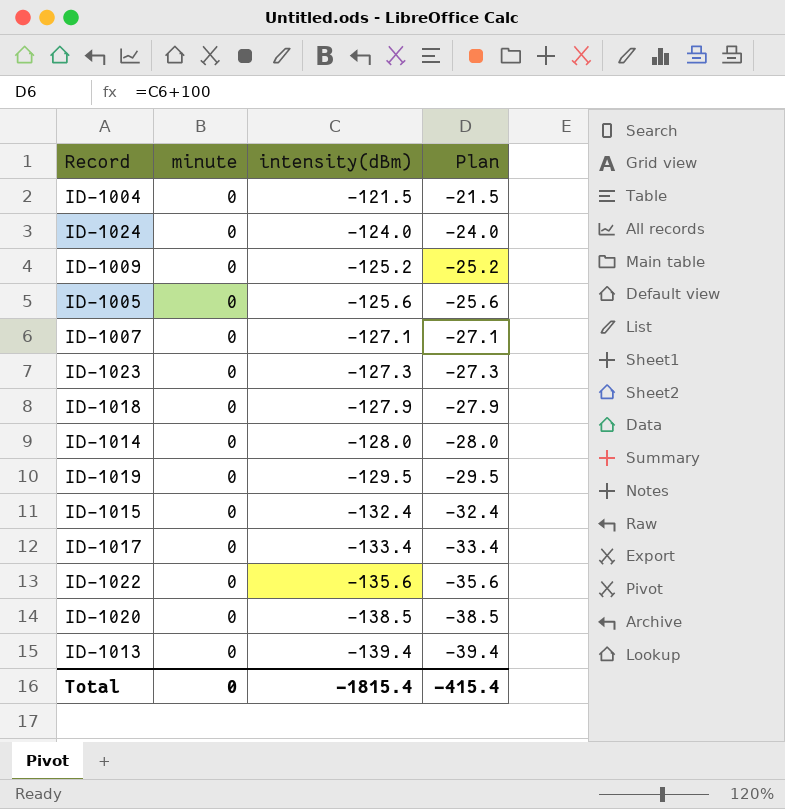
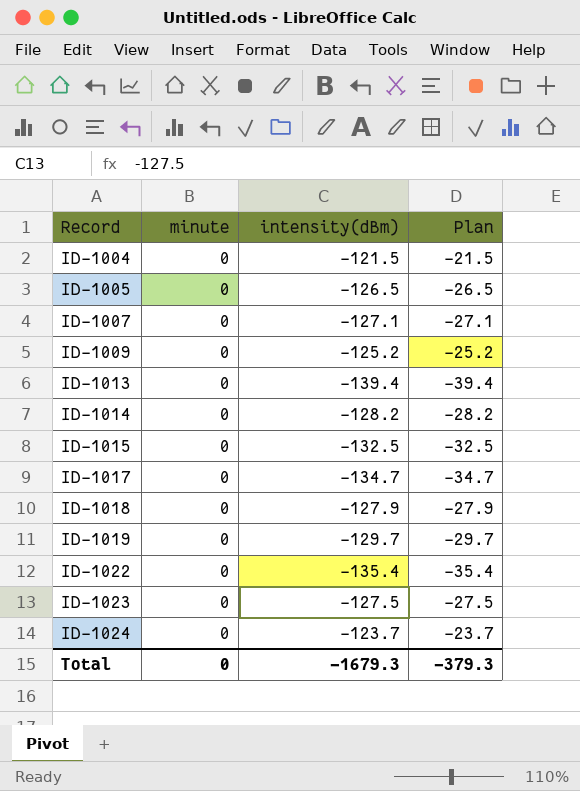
row order: intensity(dBm) descending -> Record ascending
row ID-1020: 0 | -138.5 | -38.5 -> none
ID-1005 | intensity(dBm): -125.6 -> -126.5
ID-1005 | Plan: -25.6 -> -26.5
ID-1014 | intensity(dBm): -128.0 -> -128.2
ID-1014 | Plan: -28.0 -> -28.2
ID-1015 | intensity(dBm): -132.4 -> -132.5
ID-1015 | Plan: -32.4 -> -32.5
ID-1017 | intensity(dBm): -133.4 -> -134.7
ID-1017 | Plan: -33.4 -> -34.7
ID-1019 | intensity(dBm): -129.5 -> -129.7
ID-1019 | Plan: -29.5 -> -29.7
ID-1022 | intensity(dBm): -135.6 -> -135.4
ID-1022 | Plan: -35.6 -> -35.4
ID-1023 | intensity(dBm): -127.3 -> -127.5
ID-1023 | Plan: -27.3 -> -27.5
ID-1024 | intensity(dBm): -124.0 -> -123.7
ID-1024 | Plan: -24.0 -> -23.7
Total | intensity(dBm): -1815.4 -> -1679.3
Total | Plan: -415.4 -> -379.3

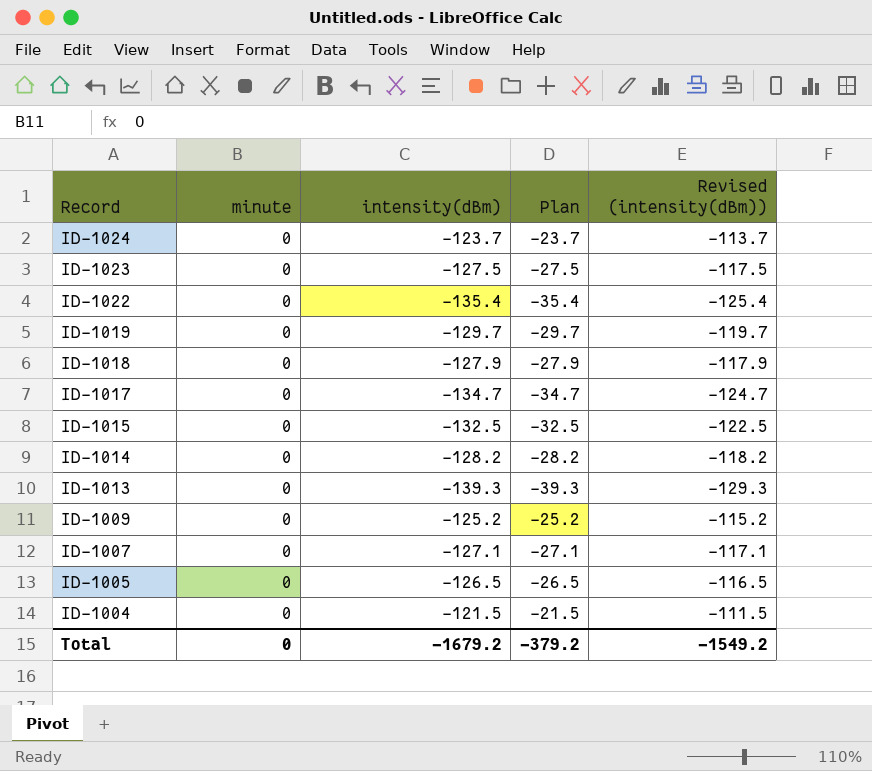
row order: Record ascending -> Record descending
column Revised (intensity(dBm)) | formula: none -> [intensity(dBm)] + 10
ID-1013 | intensity(dBm): -139.4 -> -139.3
ID-1013 | Plan: -39.4 -> -39.3
Total | intensity(dBm): -1679.3 -> -1679.2
Total | Plan: -379.3 -> -379.2

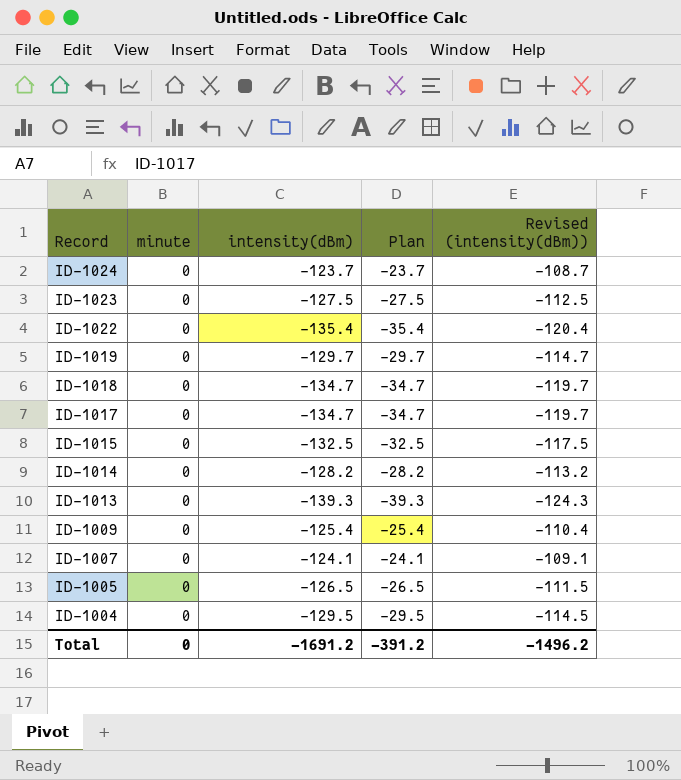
column Revised (intensity(dBm)) | formula: [intensity(dBm)] + 10 -> [intensity(dBm)] + 15
ID-1018 | intensity(dBm): -127.9 -> -134.7
ID-1018 | Plan: -27.9 -> -34.7
ID-1009 | intensity(dBm): -125.2 -> -125.4
ID-1009 | Plan: -25.2 -> -25.4
ID-1007 | intensity(dBm): -127.1 -> -124.1
ID-1007 | Plan: -27.1 -> -24.1
ID-1004 | intensity(dBm): -121.5 -> -129.5
ID-1004 | Plan: -21.5 -> -29.5
Total | intensity(dBm): -1679.2 -> -1691.2
Total | Plan: -379.2 -> -391.2
Total | Revised (intensity(dBm)): -1549.2 -> -1496.2

